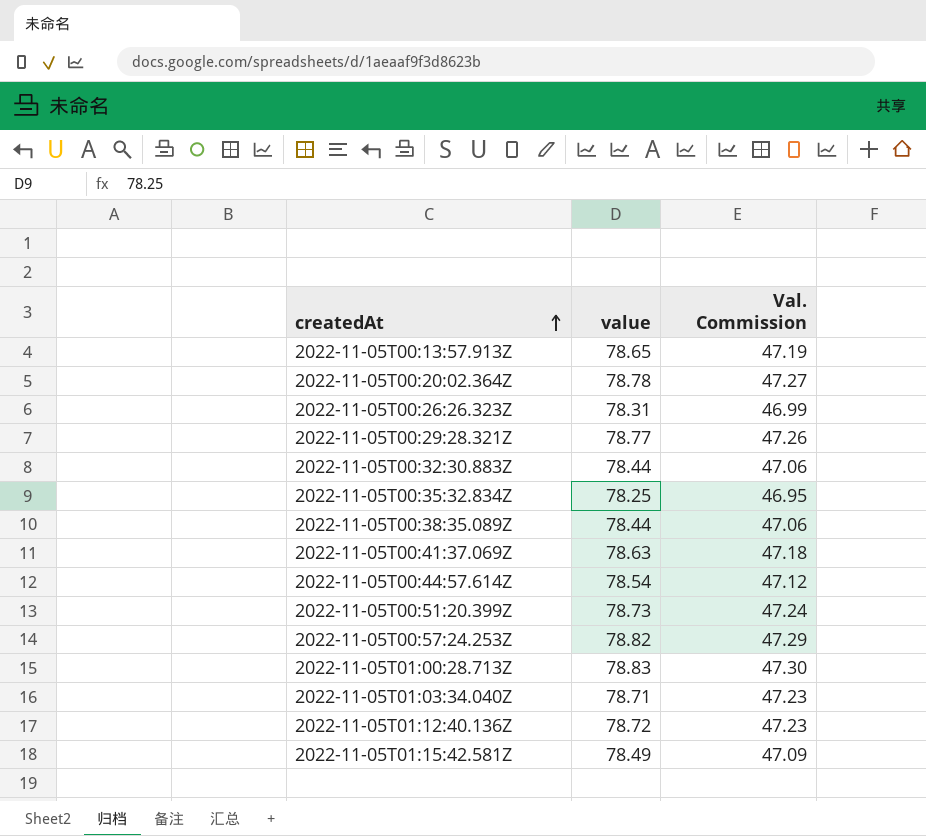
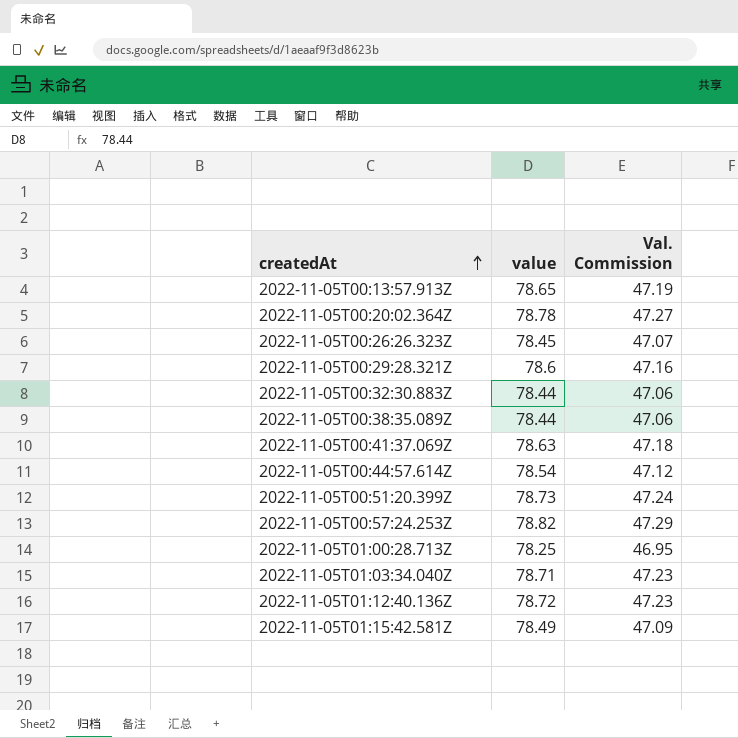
row 2022-11-05T00:35:32.834Z: 78.25 | 46.95 -> none
2022-11-05T00:26:26.323Z | value: 78.31 -> 78.45
2022-11-05T00:26:26.323Z | Val. Commission: 46.99 -> 47.07
2022-11-05T00:29:28.321Z | value: 78.77 -> 78.6
2022-11-05T00:29:28.321Z | Val. Commission: 47.26 -> 47.16
2022-11-05T01:00:28.713Z | value: 78.83 -> 78.25
2022-11-05T01:00:28.713Z | Val. Commission: 47.30 -> 46.95

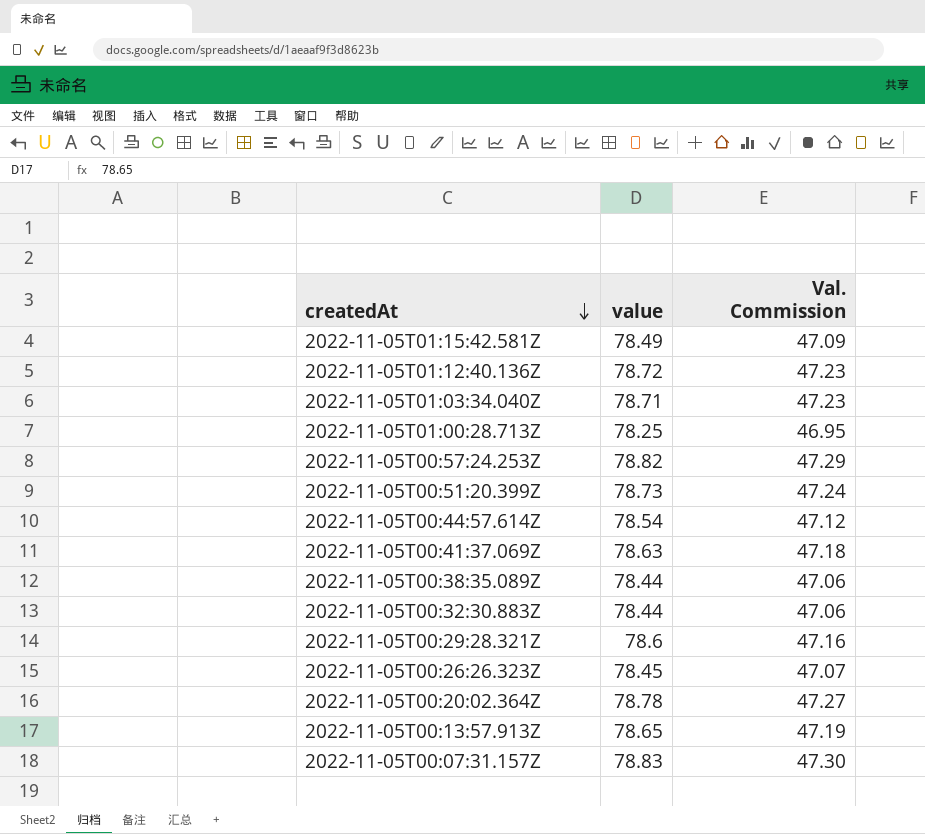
row order: createdAt ascending -> createdAt descending
row 2022-11-05T00:07:31.157Z: none -> 78.83 | 47.30

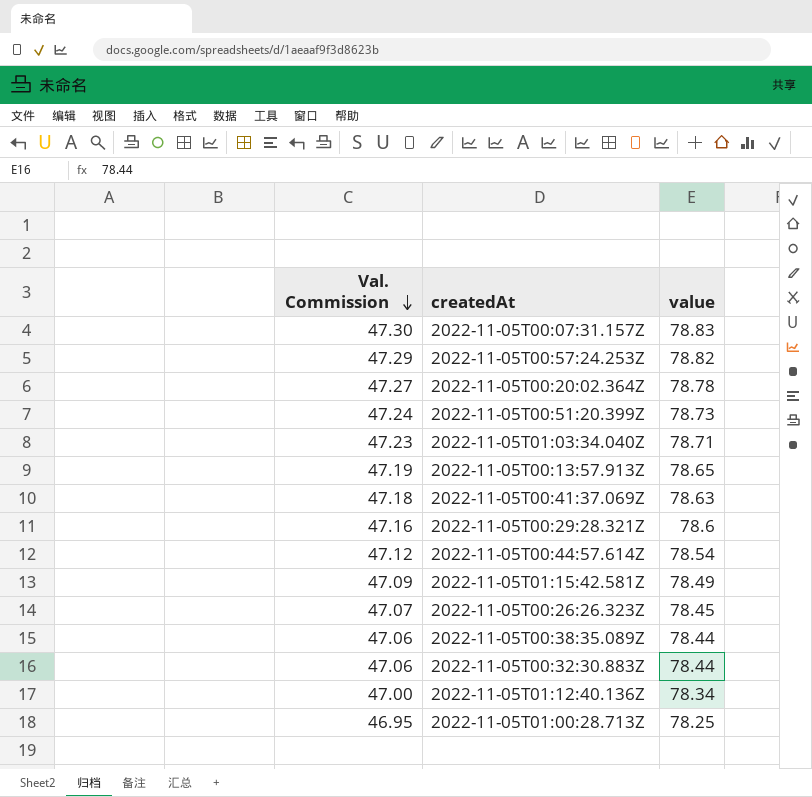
row order: createdAt descending -> Val. Commission descending
column Val. Commission | position: 3 -> 1
2022-11-05T01:12:40.136Z | Val. Commission: 47.23 -> 47.00
2022-11-05T01:12:40.136Z | value: 78.72 -> 78.34

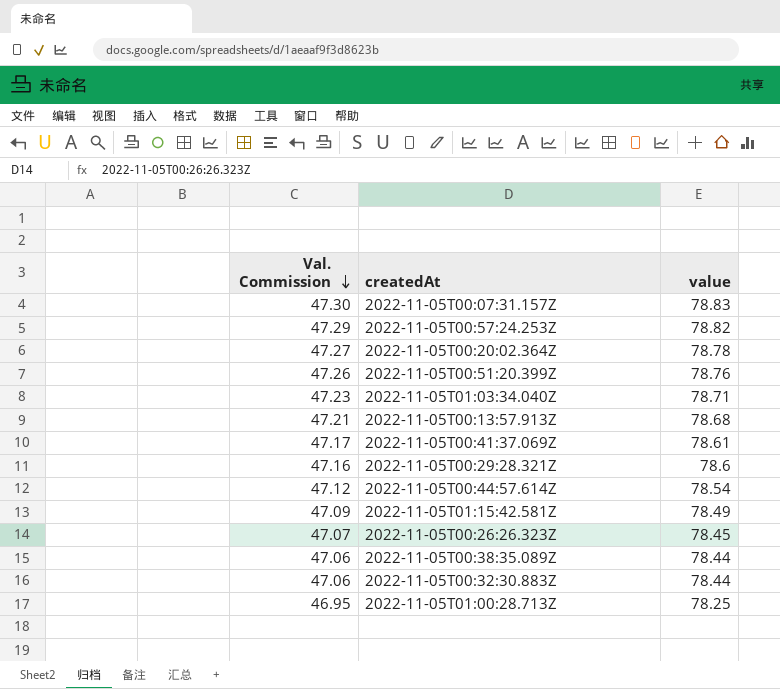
row 2022-11-05T01:12:40.136Z: 47.00 | 78.34 -> none
2022-11-05T00:51:20.399Z | Val. Commission: 47.24 -> 47.26
2022-11-05T00:51:20.399Z | value: 78.73 -> 78.76
2022-11-05T00:13:57.913Z | Val. Commission: 47.19 -> 47.21
2022-11-05T00:13:57.913Z | value: 78.65 -> 78.68
2022-11-05T00:41:37.069Z | Val. Commission: 47.18 -> 47.17
2022-11-05T00:41:37.069Z | value: 78.63 -> 78.61

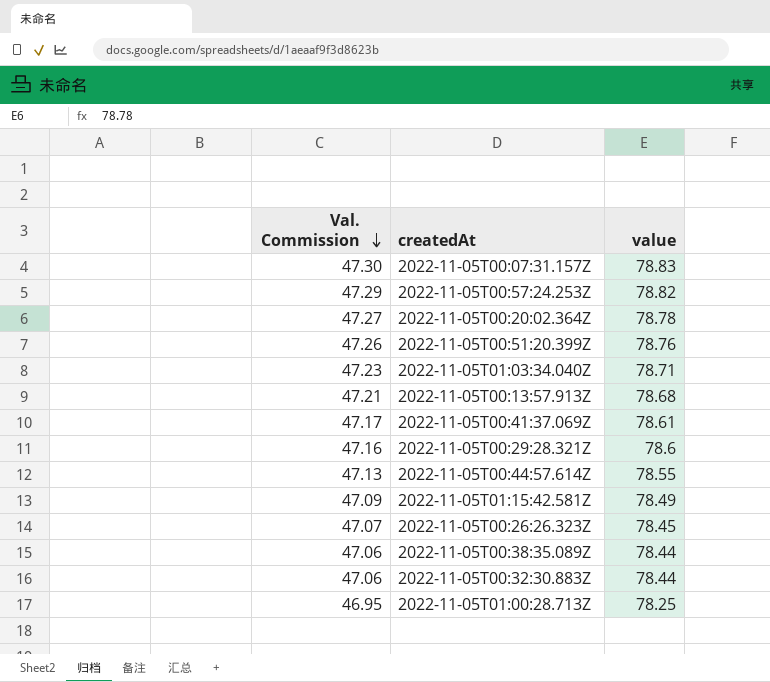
2022-11-05T00:44:57.614Z | Val. Commission: 47.12 -> 47.13
2022-11-05T00:44:57.614Z | value: 78.54 -> 78.55

